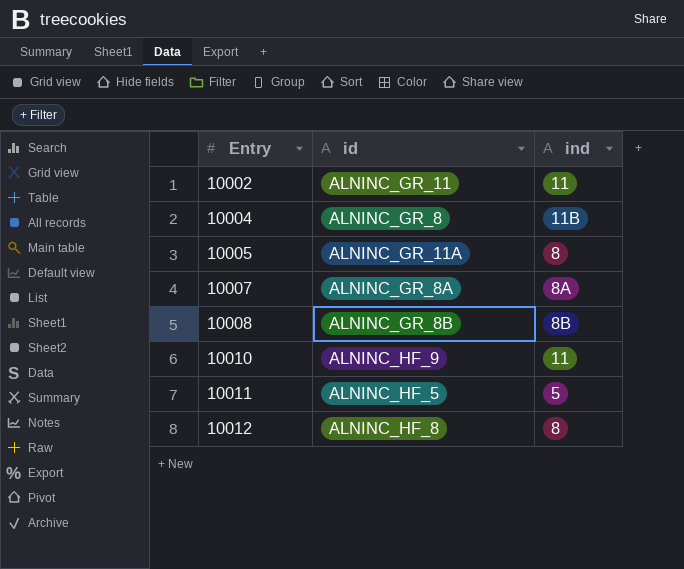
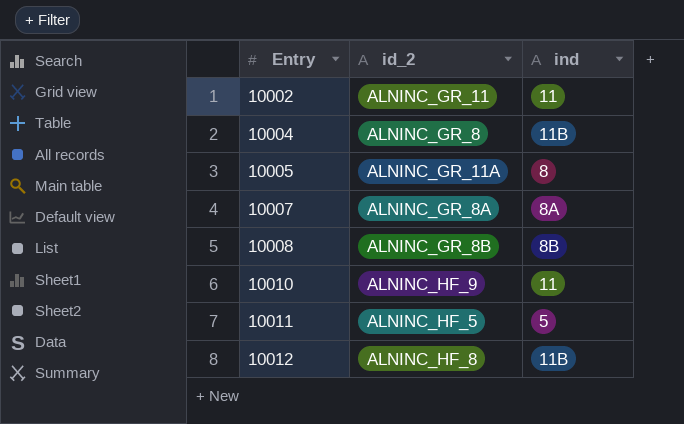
column name: id -> id_2
10012 | ind: 8 -> 11B

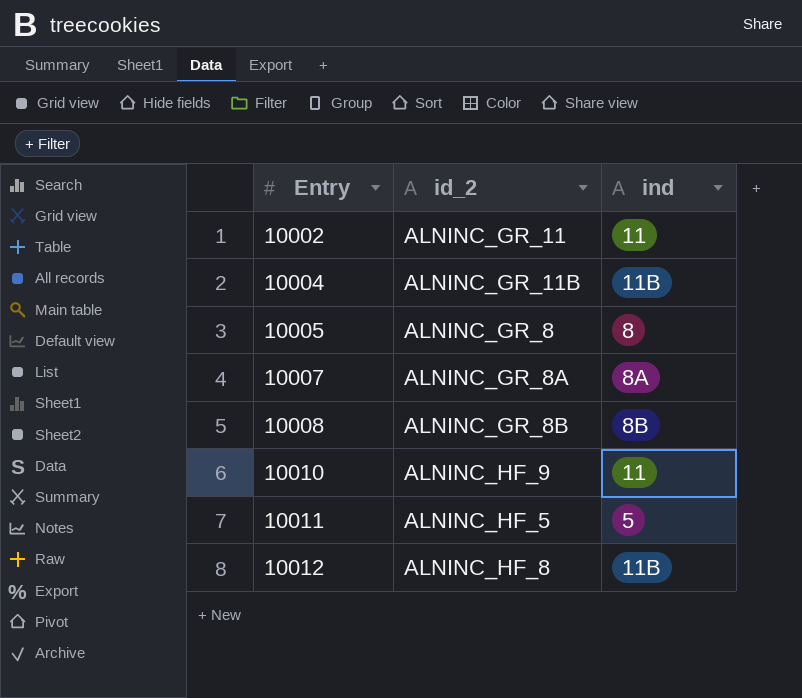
10004 | id_2: ALNINC_GR_8 -> ALNINC_GR_11B
10005 | id_2: ALNINC_GR_11A -> ALNINC_GR_8

